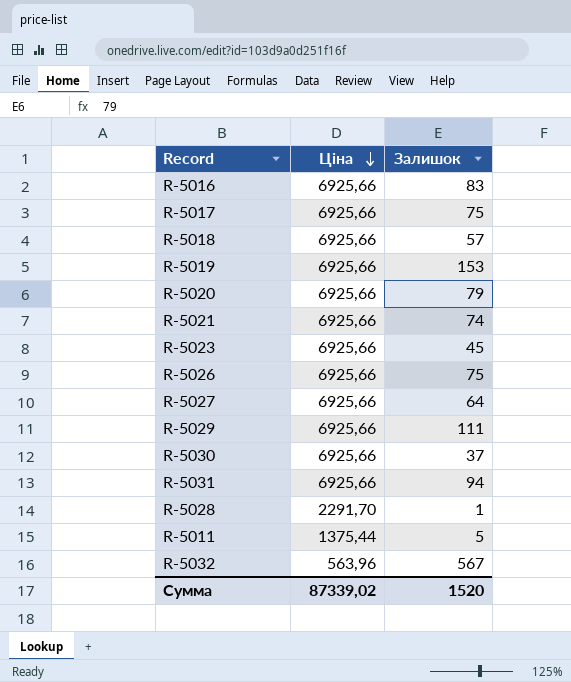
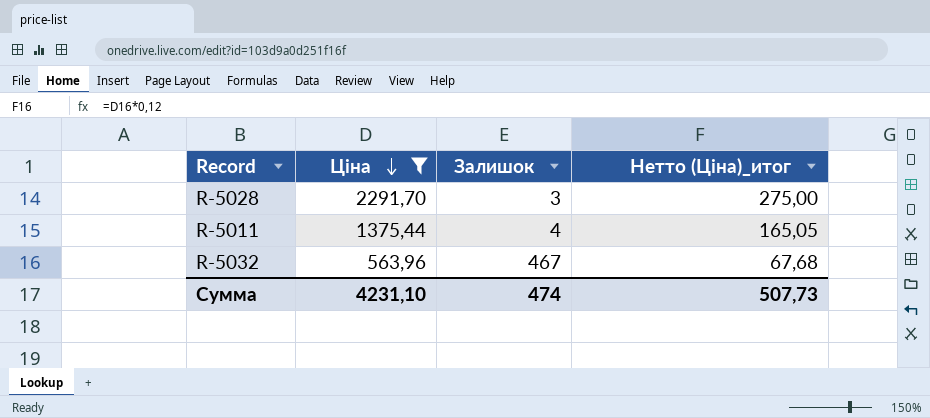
filter: none -> Ціна != 6925,66
column Нетто (Ціна)_итог | formula: none -> [Ціна] * 0,12
R-5028 | Залишок: 1 -> 3
R-5011 | Залишок: 5 -> 4
R-5032 | Залишок: 567 -> 467
Сумма | Ціна: 87339,02 -> 4231,10
Сумма | Залишок: 1520 -> 474

